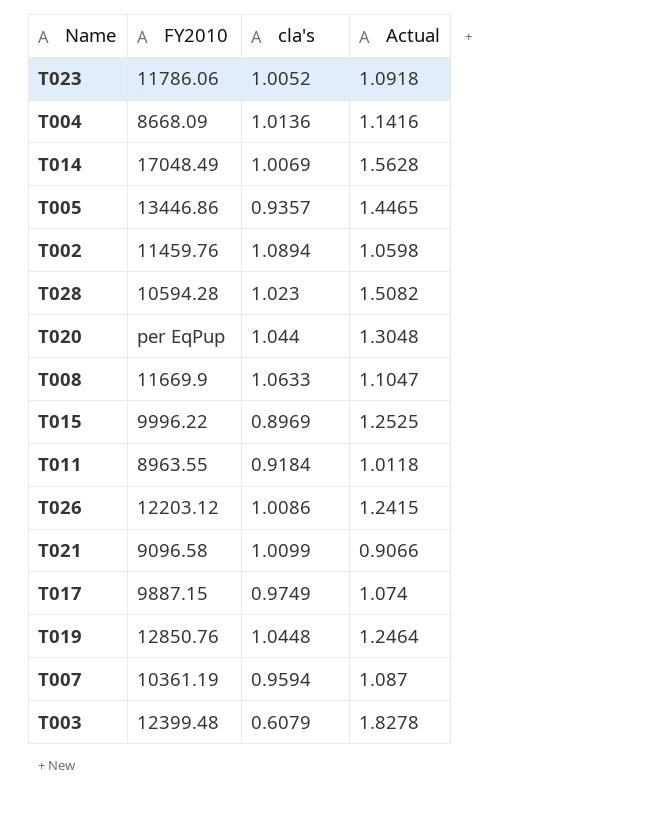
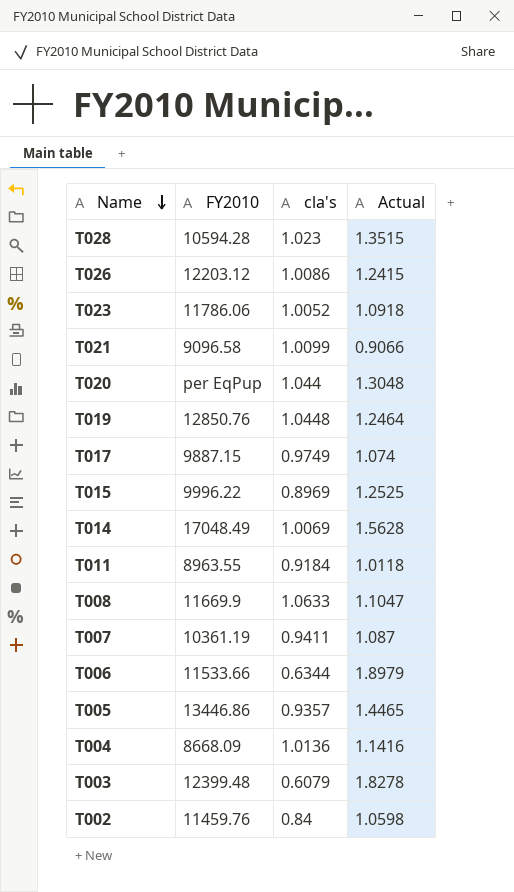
row order: none -> Name descending
T028 | Actual: 1.5082 -> 1.3515
T007 | cla's: 0.9594 -> 0.9411
row T006: none -> 11533.66 | 0.6344 | 1.8979
T002 | cla's: 1.0894 -> 0.84

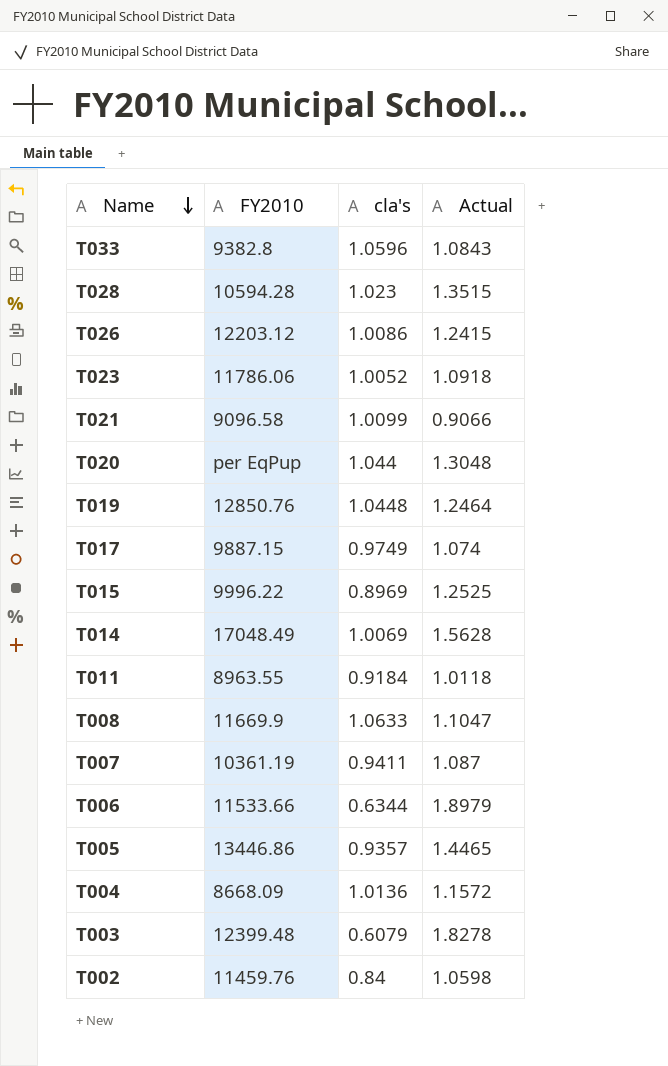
row T033: none -> 9382.8 | 1.0596 | 1.0843
T004 | Actual: 1.1416 -> 1.1572

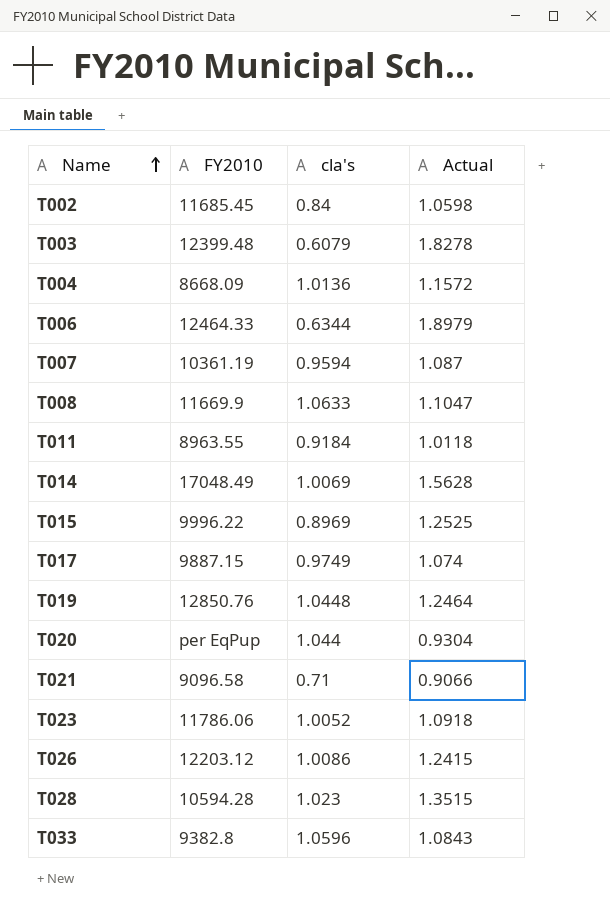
row order: Name descending -> Name ascending
row T005: 13446.86 | 0.9357 | 1.4465 -> none
T002 | FY2010: 11459.76 -> 11685.45
T006 | FY2010: 11533.66 -> 12464.33
T007 | cla's: 0.9411 -> 0.9594
T020 | Actual: 1.3048 -> 0.9304
T021 | cla's: 1.0099 -> 0.71

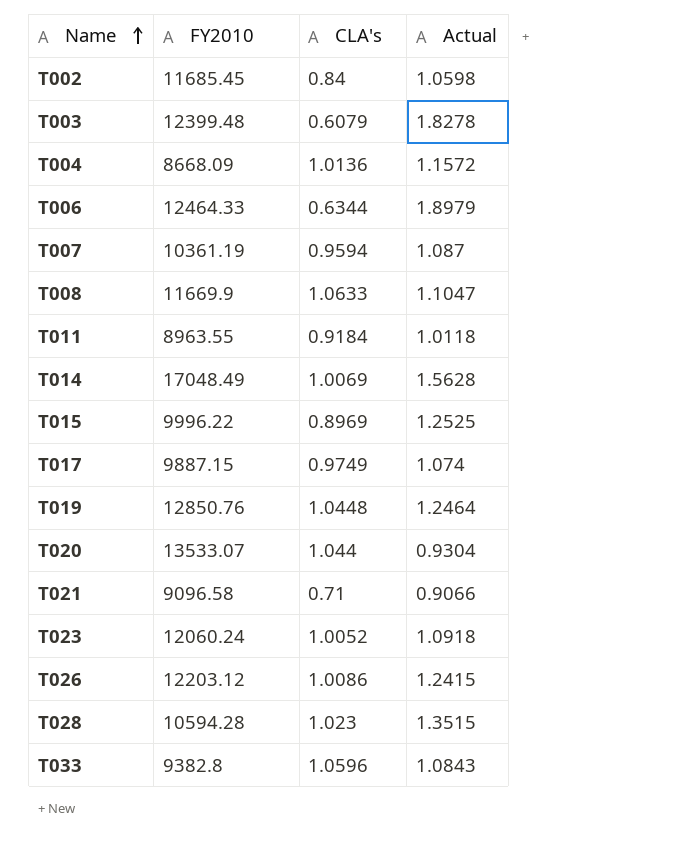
column name: cla's -> CLA's
T020 | FY2010: per EqPup -> 13533.07
T023 | FY2010: 11786.06 -> 12060.24

